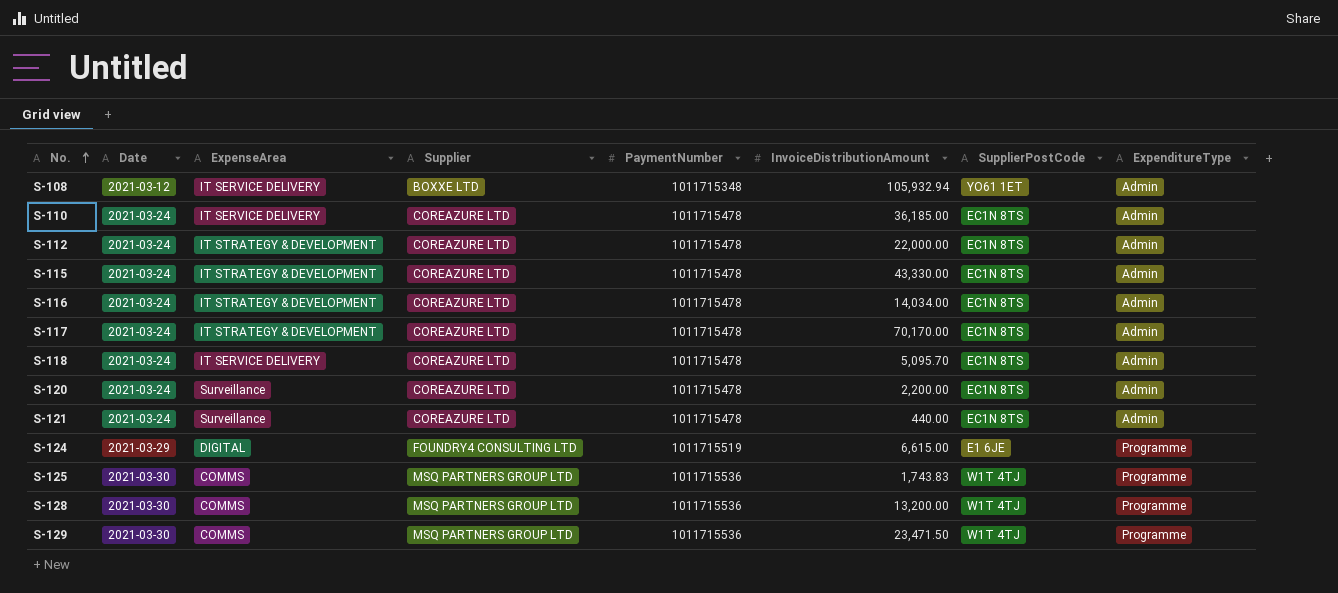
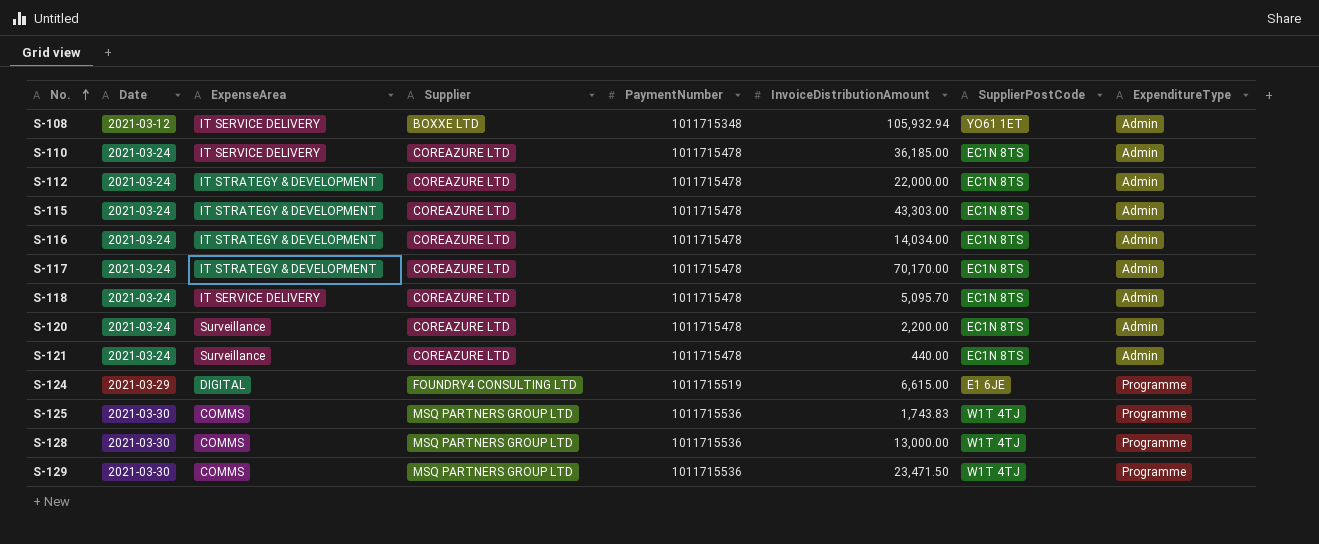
S-115 | InvoiceDistributionAmount: 43,330.00 -> 43,303.00
S-128 | InvoiceDistributionAmount: 13,200.00 -> 13,000.00

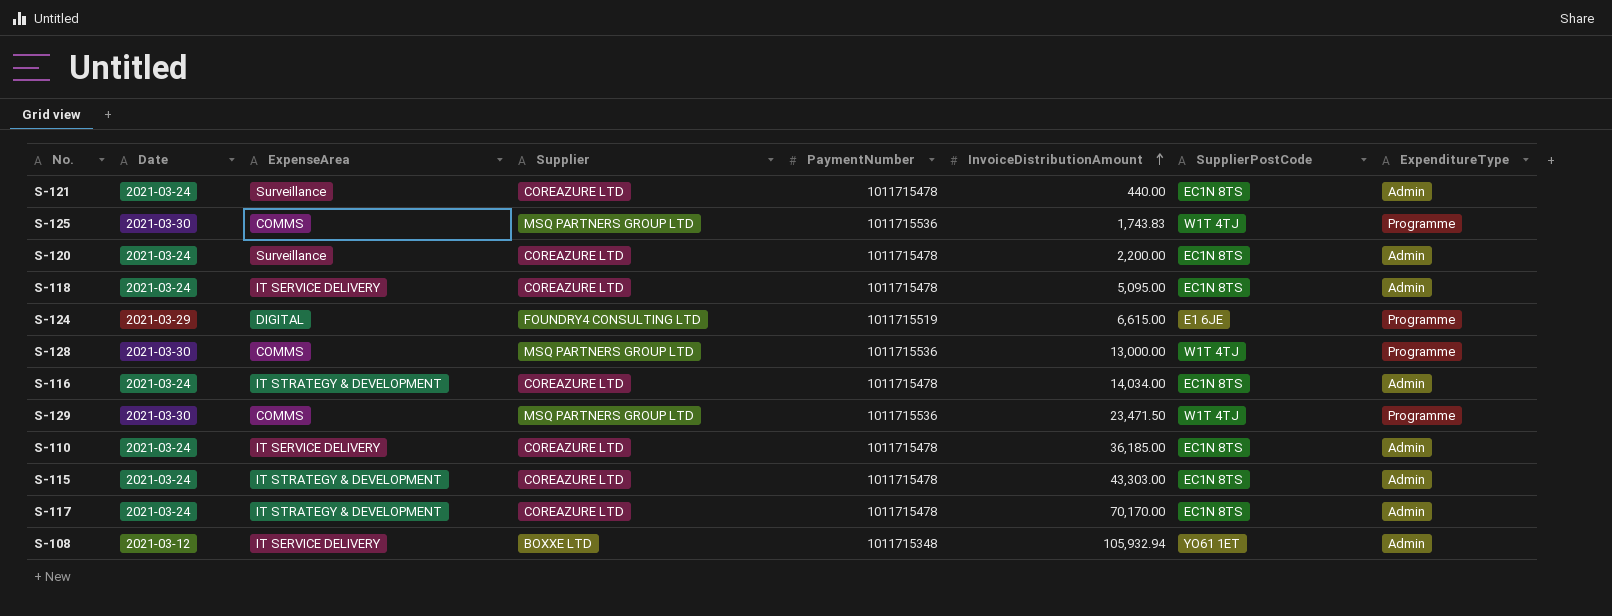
row order: No. ascending -> InvoiceDistributionAmount ascending
row S-112: 2021-03-24 | IT STRATEGY & DEVELOPMENT | COREAZURE LTD | 1011715478 | 22,000.00 | EC1N 8TS | Admin -> none
S-118 | InvoiceDistributionAmount: 5,095.70 -> 5,095.00

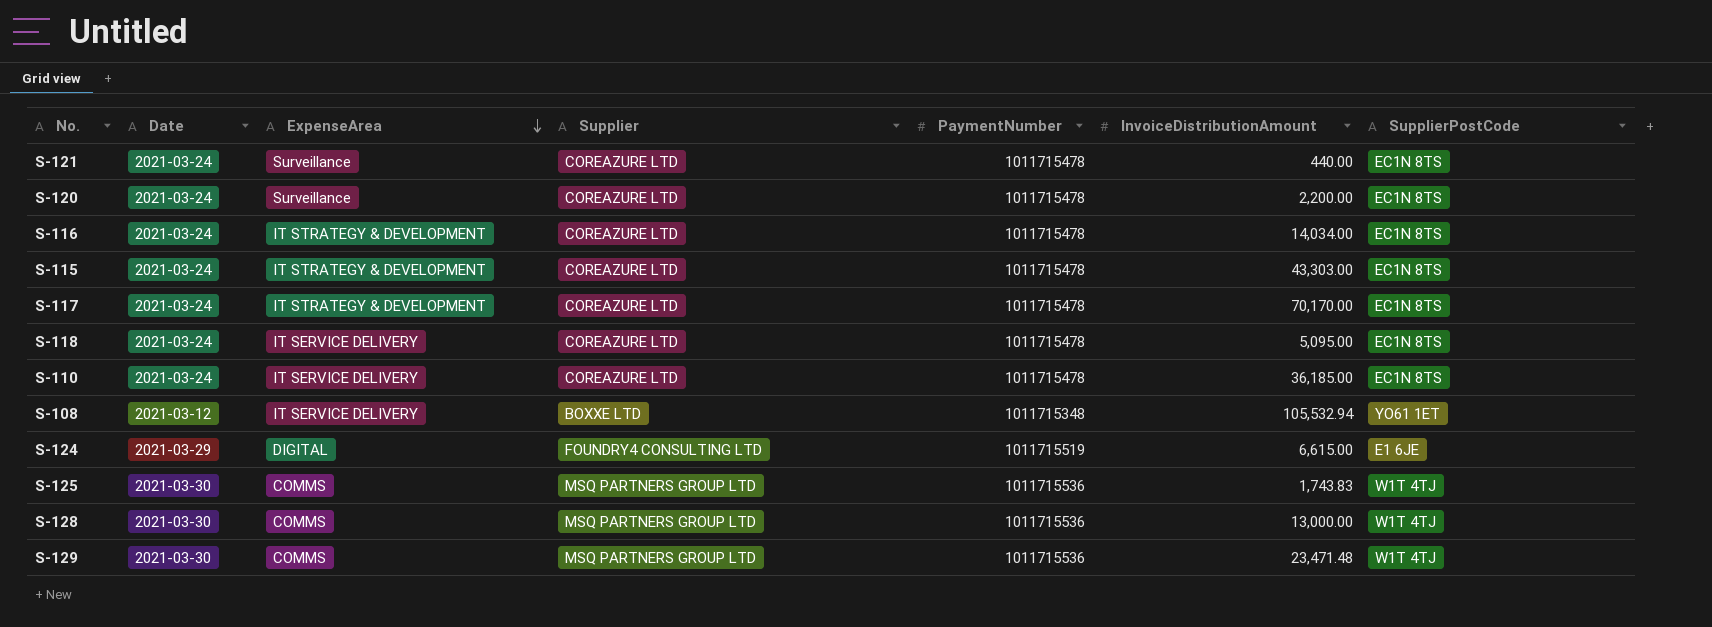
row order: InvoiceDistributionAmount ascending -> ExpenseArea descending
column ExpenditureType | position: 8 -> none
S-108 | InvoiceDistributionAmount: 105,932.94 -> 105,532.94
S-129 | InvoiceDistributionAmount: 23,471.50 -> 23,471.48

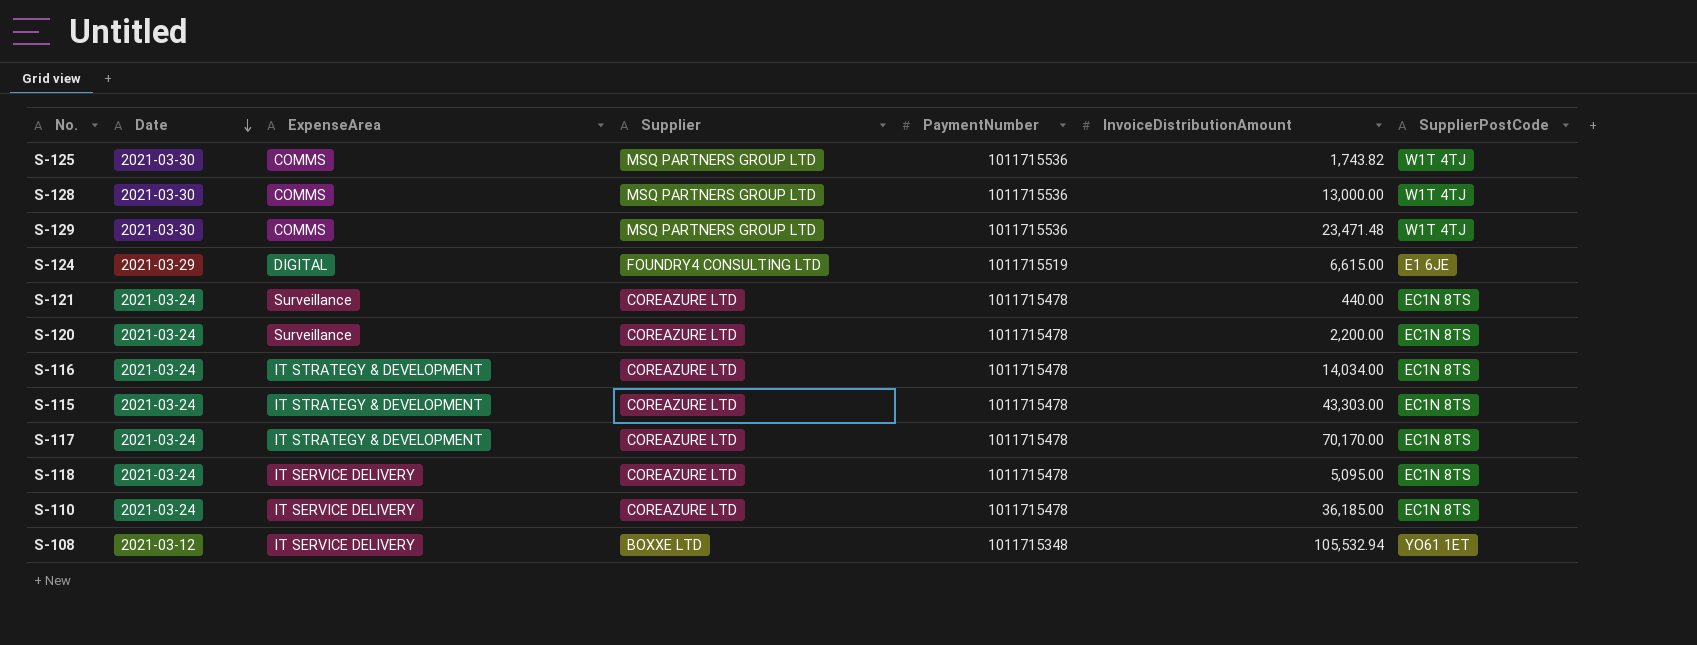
row order: ExpenseArea descending -> Date descending
S-125 | InvoiceDistributionAmount: 1,743.83 -> 1,743.82

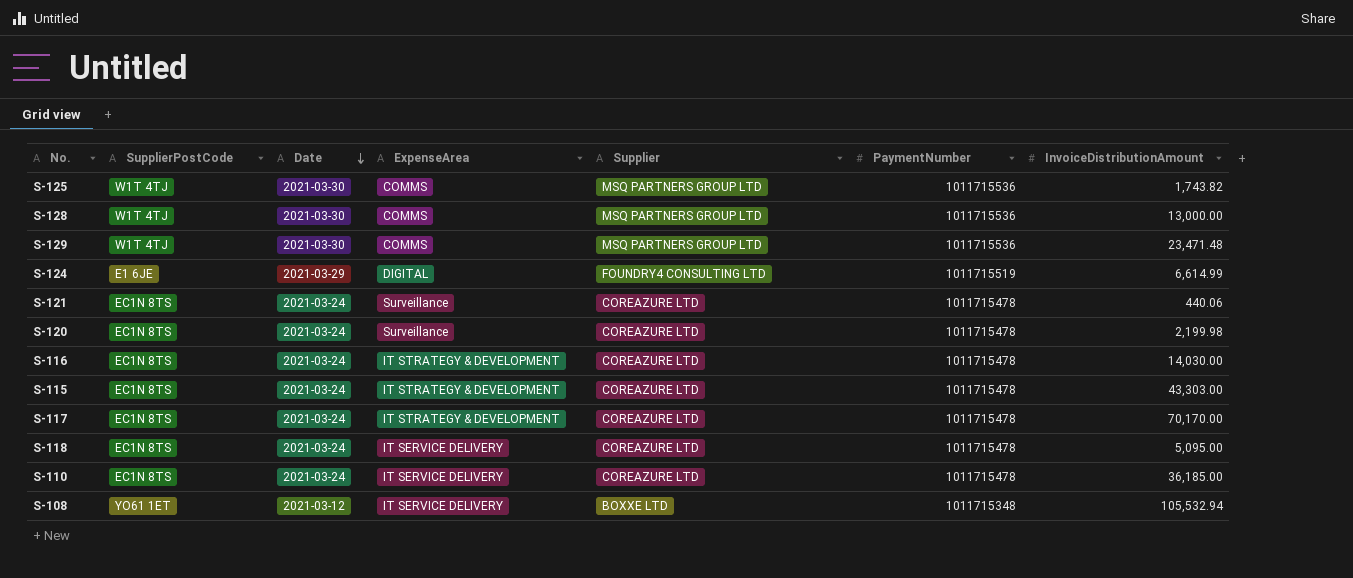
column SupplierPostCode | position: 7 -> 2
S-124 | InvoiceDistributionAmount: 6,615.00 -> 6,614.99
S-121 | InvoiceDistributionAmount: 440.00 -> 440.06
S-120 | InvoiceDistributionAmount: 2,200.00 -> 2,199.98
S-116 | InvoiceDistributionAmount: 14,034.00 -> 14,030.00

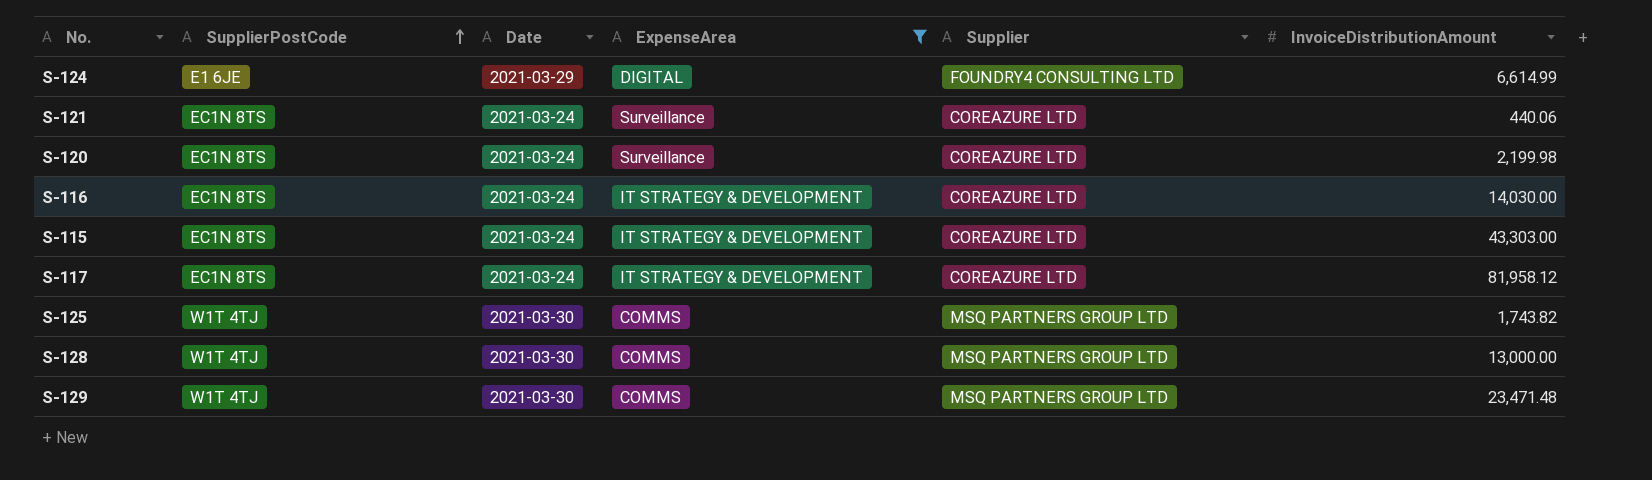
filter: none -> ExpenseArea != IT SERVICE DELIVERY
row order: Date descending -> SupplierPostCode ascending
column PaymentNumber | position: 6 -> none
S-117 | InvoiceDistributionAmount: 70,170.00 -> 81,958.12

